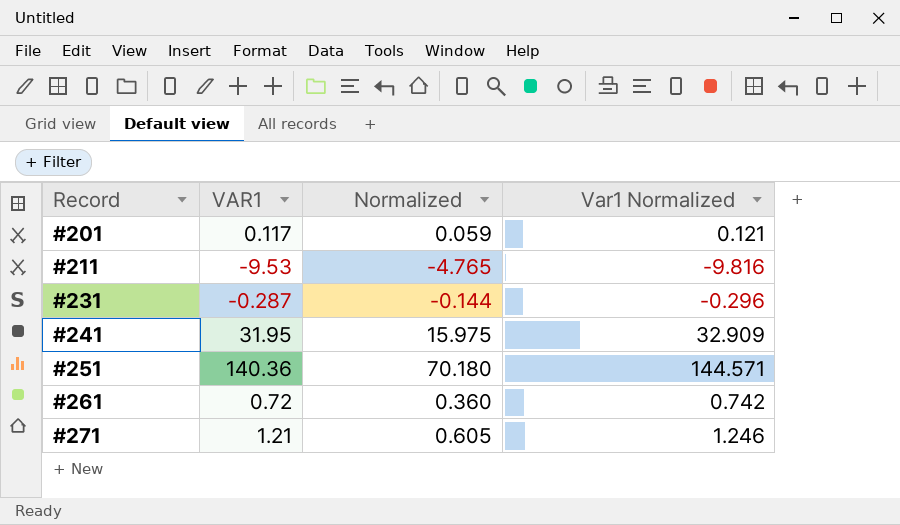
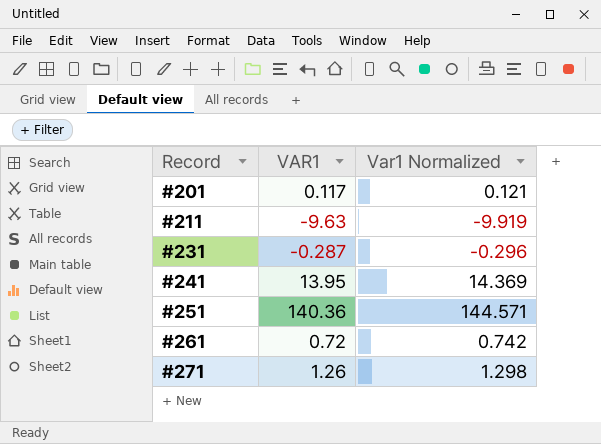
column Normalized | formula: [VAR1] * 0.5 -> none
#211 | VAR1: -9.53 -> -9.63
#211 | Var1 Normalized: -9.816 -> -9.919
#241 | VAR1: 31.95 -> 13.95
#241 | Var1 Normalized: 32.909 -> 14.369
#271 | VAR1: 1.21 -> 1.26
#271 | Var1 Normalized: 1.246 -> 1.298

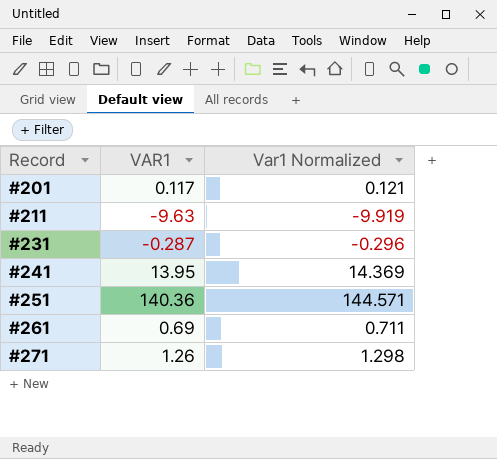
#261 | VAR1: 0.72 -> 0.69
#261 | Var1 Normalized: 0.742 -> 0.711

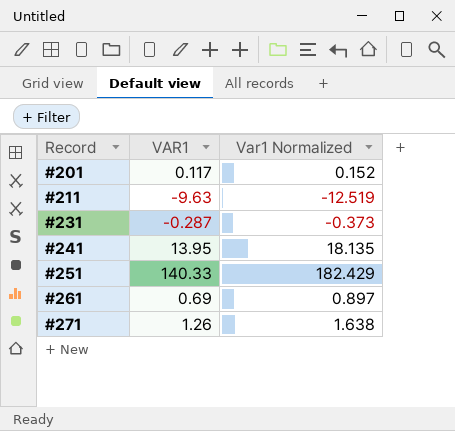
column Var1 Normalized | formula: [VAR1] * 1.03 -> [VAR1] * 1.3
#251 | VAR1: 140.36 -> 140.33

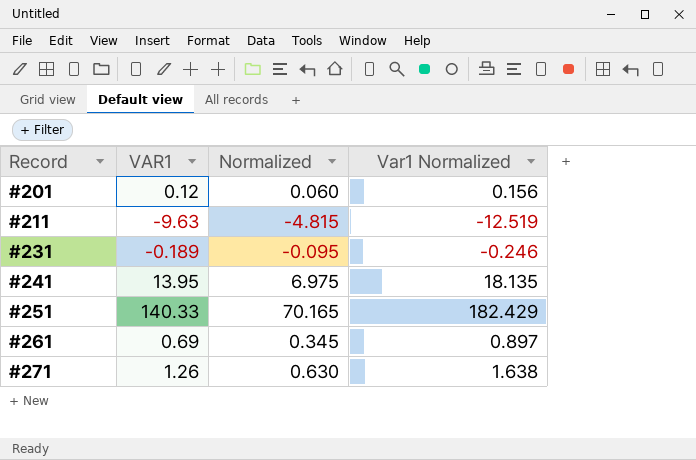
column Normalized | formula: none -> [VAR1] * 0.5
#201 | VAR1: 0.117 -> 0.12
#201 | Var1 Normalized: 0.152 -> 0.156
#231 | VAR1: -0.287 -> -0.189
#231 | Var1 Normalized: -0.373 -> -0.246

